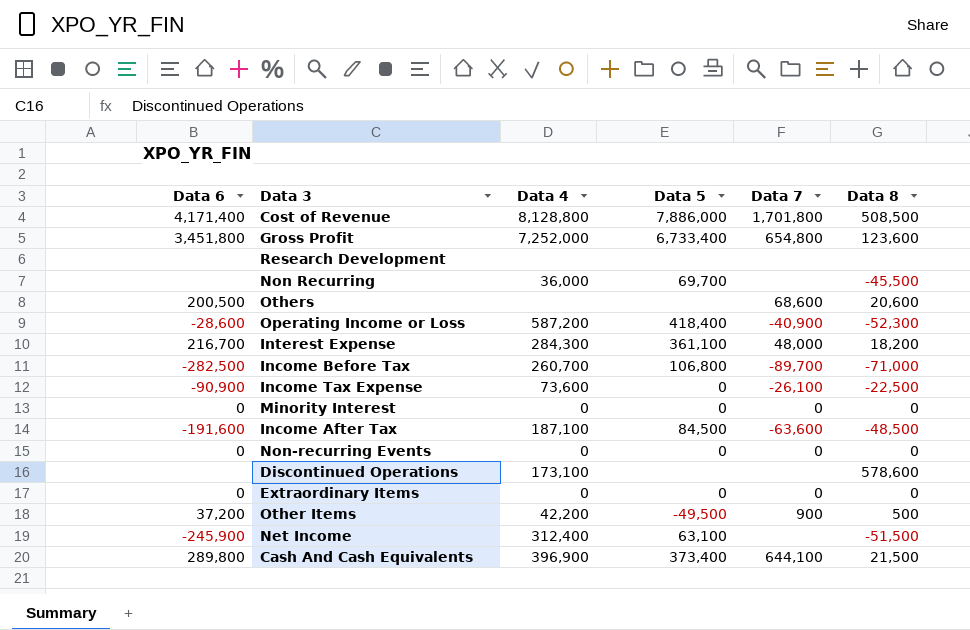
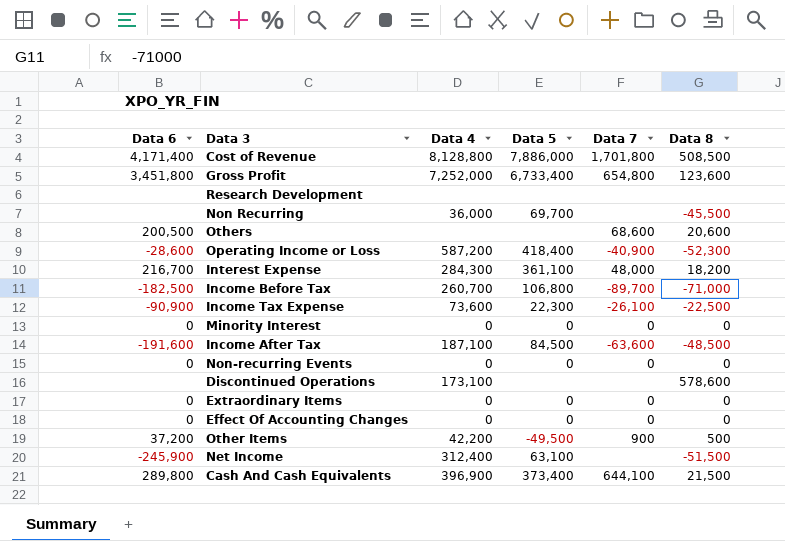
Income Before Tax | Data 6: -282,500 -> -182,500
Income Tax Expense | Data 5: 0 -> 22,300
row Effect Of Accounting Changes: none -> 0 | 0 | 0 | 0 | 0

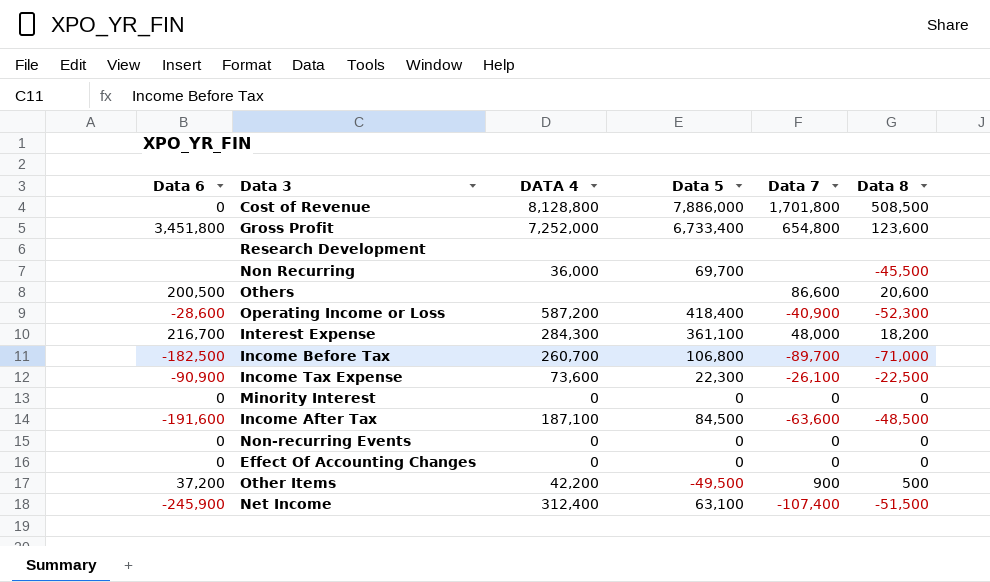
column name: Data 4 -> DATA 4
row Discontinued Operations: none | 173,100 | none | none | 578,600 -> none
row Extraordinary Items: 0 | 0 | 0 | 0 | 0 -> none
row Cash And Cash Equivalents: 289,800 | 396,900 | 373,400 | 644,100 | 21,500 -> none
Cost of Revenue | Data 6: 4,171,400 -> 0
Others | Data 7: 68,600 -> 86,600
Net Income | Data 7: none -> -107,400

